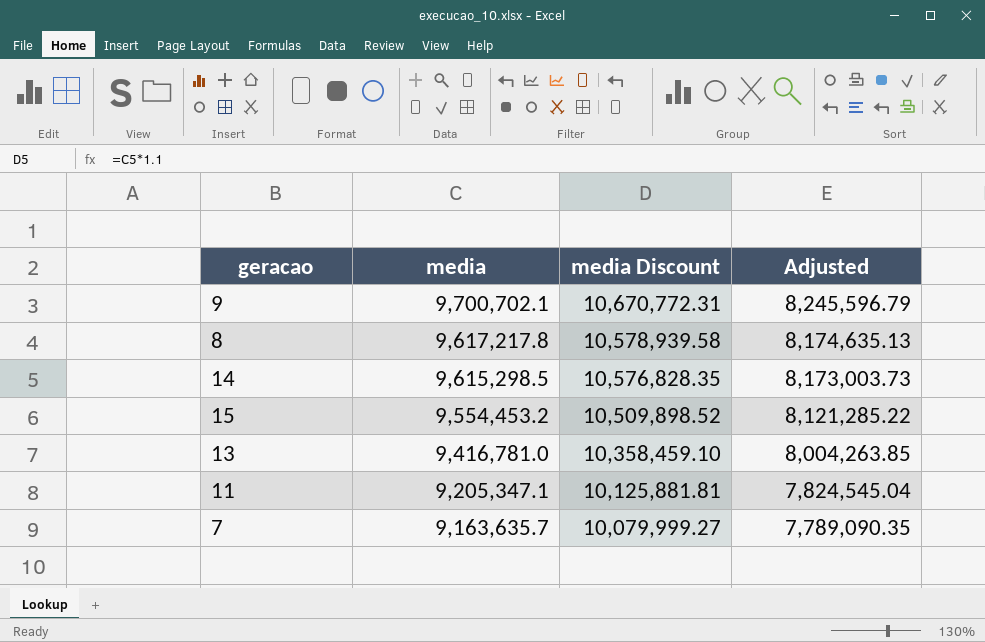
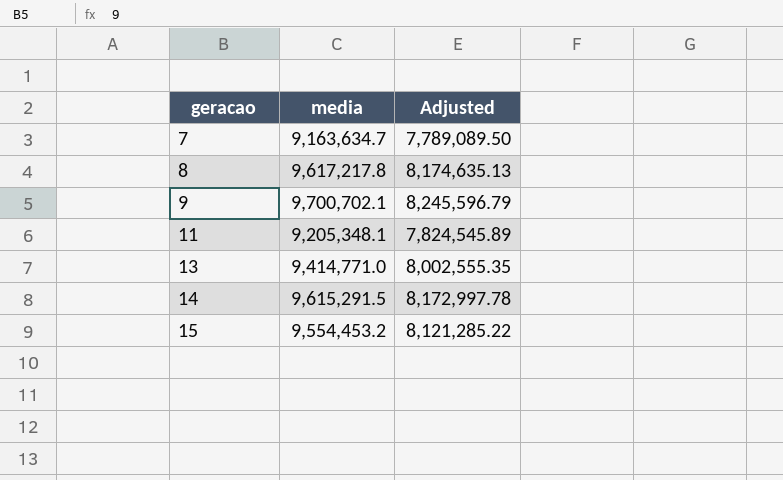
row order: media descending -> geracao ascending
column media Discount | formula: [media] * 1.1 -> none
7 | media: 9,163,635.7 -> 9,163,634.7
7 | Adjusted: 7,789,090.35 -> 7,789,089.50
11 | media: 9,205,347.1 -> 9,205,348.1
11 | Adjusted: 7,824,545.04 -> 7,824,545.89
13 | media: 9,416,781.0 -> 9,414,771.0
13 | Adjusted: 8,004,263.85 -> 8,002,555.35
14 | media: 9,615,298.5 -> 9,615,291.5
14 | Adjusted: 8,173,003.73 -> 8,172,997.78

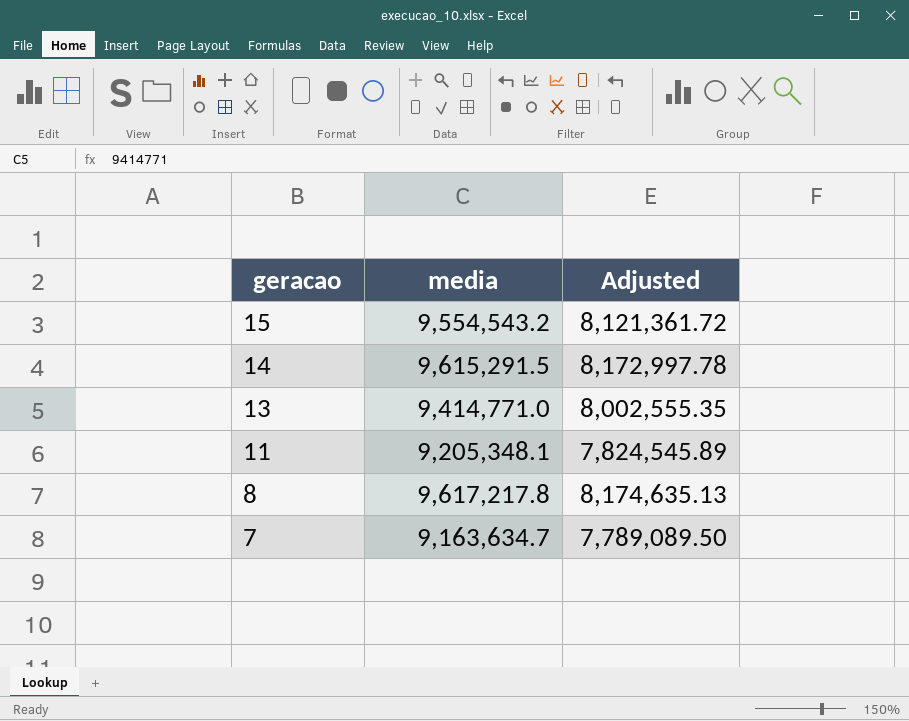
row order: geracao ascending -> geracao descending
row 9: 9,700,702.1 | 8,245,596.79 -> none
15 | media: 9,554,453.2 -> 9,554,543.2
15 | Adjusted: 8,121,285.22 -> 8,121,361.72

